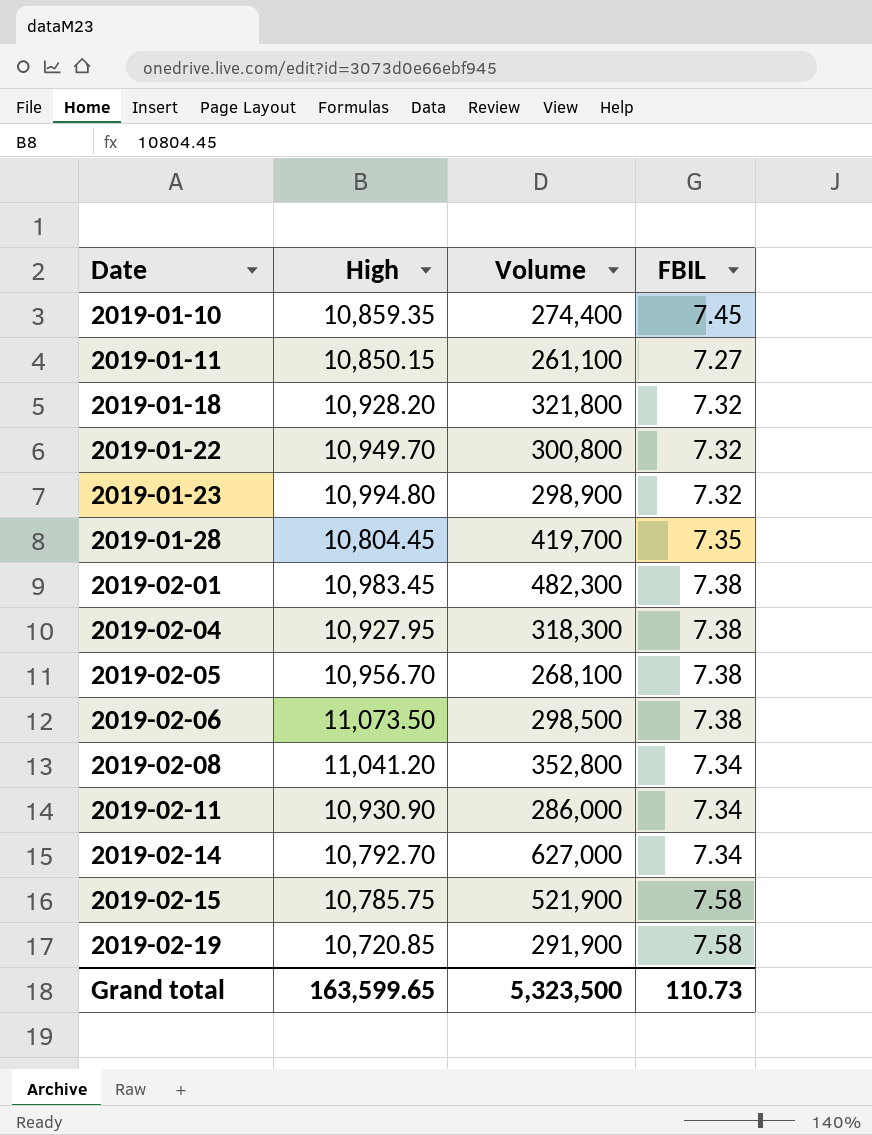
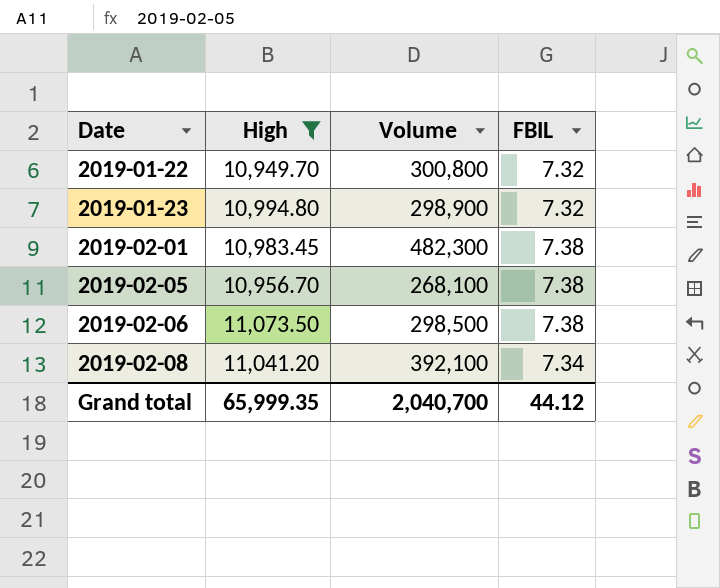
filter: none -> High >= 10,949.70
2019-02-08 | Volume: 352,800 -> 392,100
Grand total | High: 163,599.65 -> 65,999.35
Grand total | Volume: 5,323,500 -> 2,040,700
Grand total | FBIL: 110.73 -> 44.12

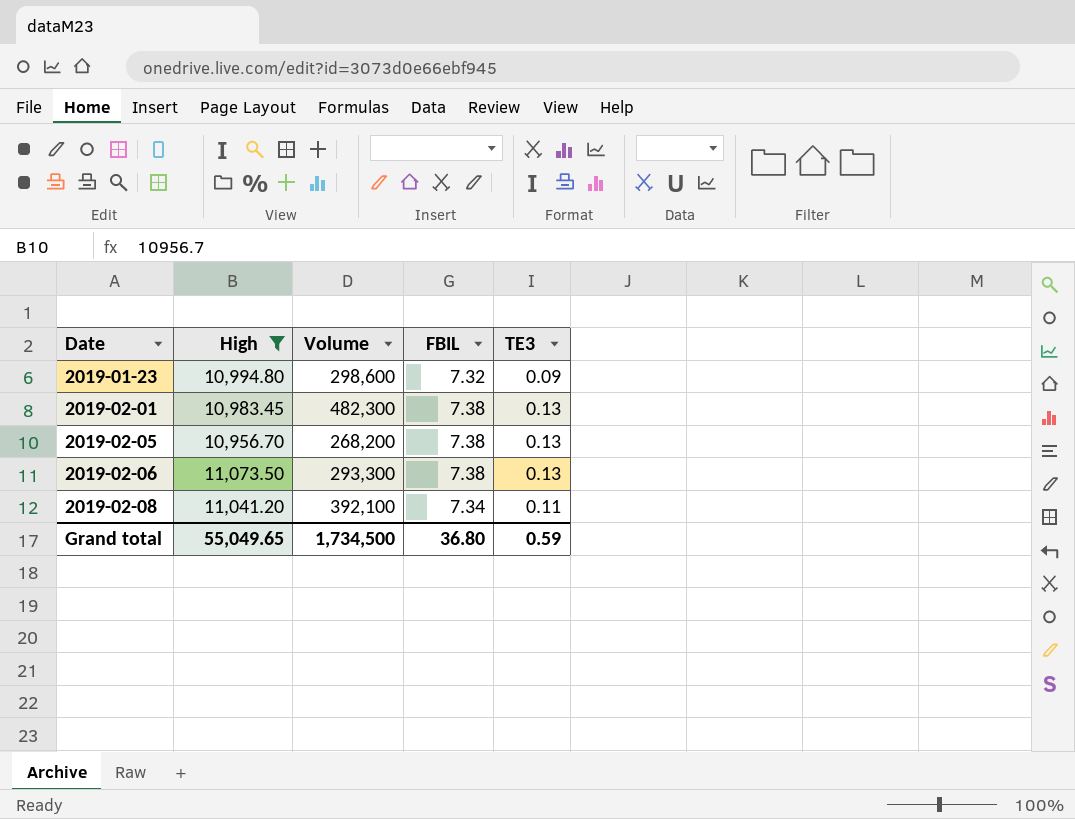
column TE3 | position: none -> 5
row 2019-01-22: 10,949.70 | 300,800 | 7.32 -> none
2019-01-23 | Volume: 298,900 -> 298,600
2019-02-05 | Volume: 268,100 -> 268,200
2019-02-06 | Volume: 298,500 -> 293,300
Grand total | High: 65,999.35 -> 55,049.65
Grand total | Volume: 2,040,700 -> 1,734,500
Grand total | FBIL: 44.12 -> 36.80

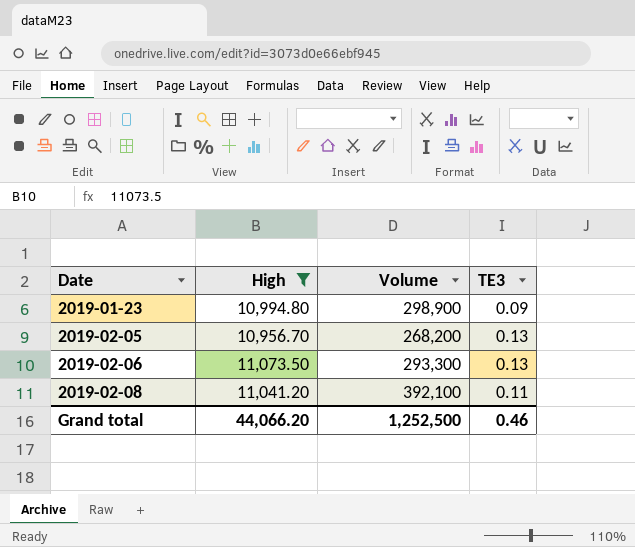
column FBIL | position: 4 -> none
row 2019-02-01: 10,983.45 | 482,300 | 7.38 | 0.13 -> none
2019-01-23 | Volume: 298,600 -> 298,900
Grand total | High: 55,049.65 -> 44,066.20
Grand total | Volume: 1,734,500 -> 1,252,500
Grand total | TE3: 0.59 -> 0.46

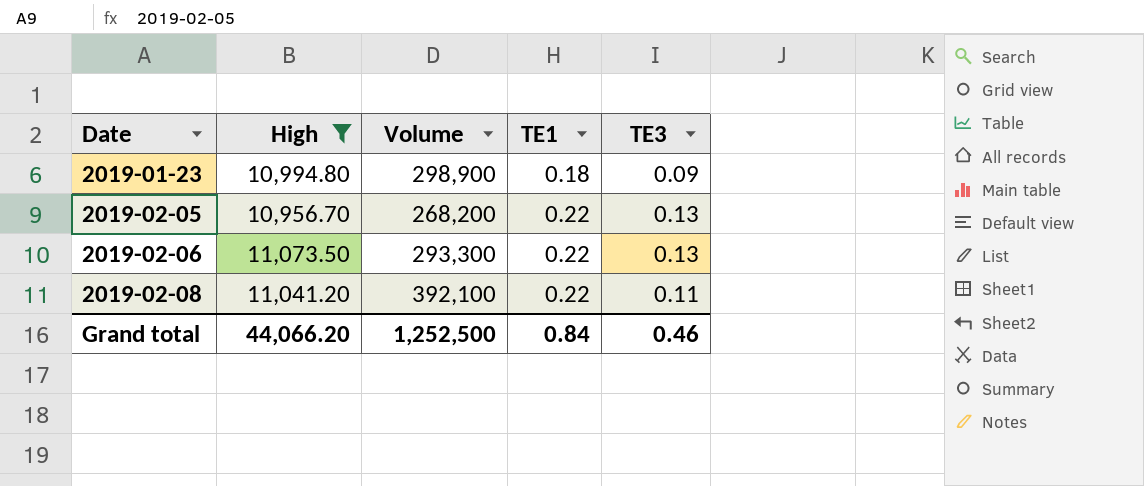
column TE1 | position: none -> 4

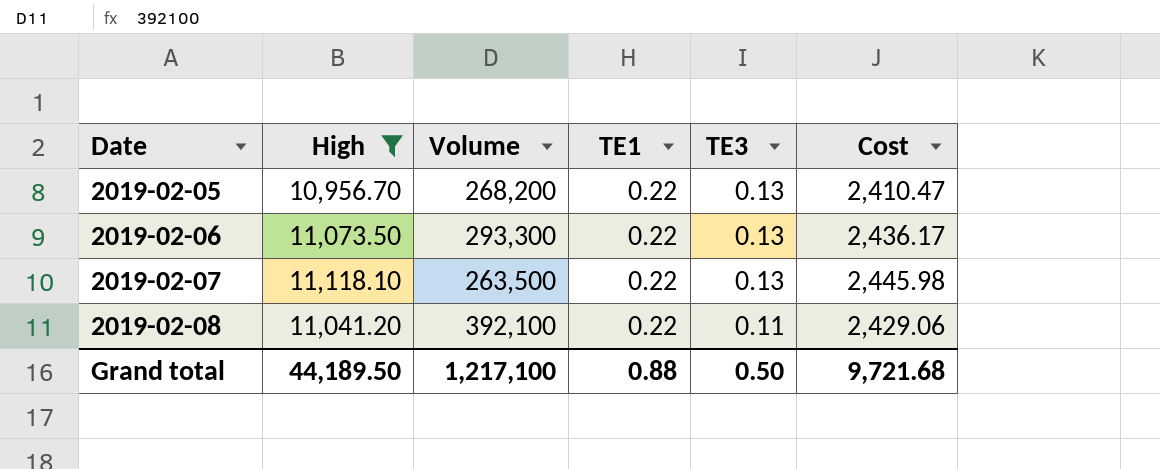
column Cost | formula: none -> [High] * [TE1]
row 2019-01-23: 10,994.80 | 298,900 | 0.18 | 0.09 -> none
row 2019-02-07: none -> 11,118.10 | 263,500 | 0.22 | 0.13 | 2,445.98
Grand total | High: 44,066.20 -> 44,189.50
Grand total | Volume: 1,252,500 -> 1,217,100
Grand total | TE1: 0.84 -> 0.88
Grand total | TE3: 0.46 -> 0.50

